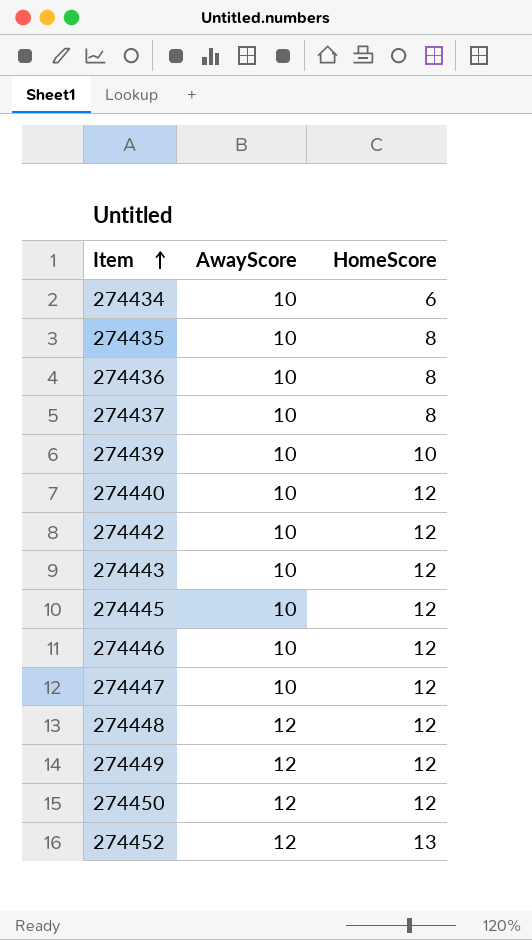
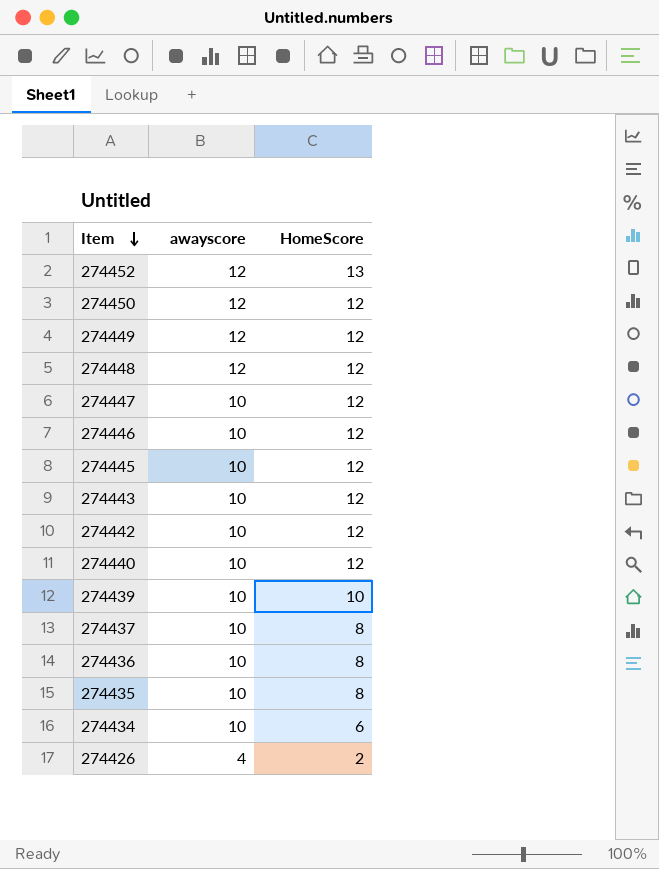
row order: Item ascending -> Item descending
column name: AwayScore -> awayscore
row 274426: none -> 4 | 2

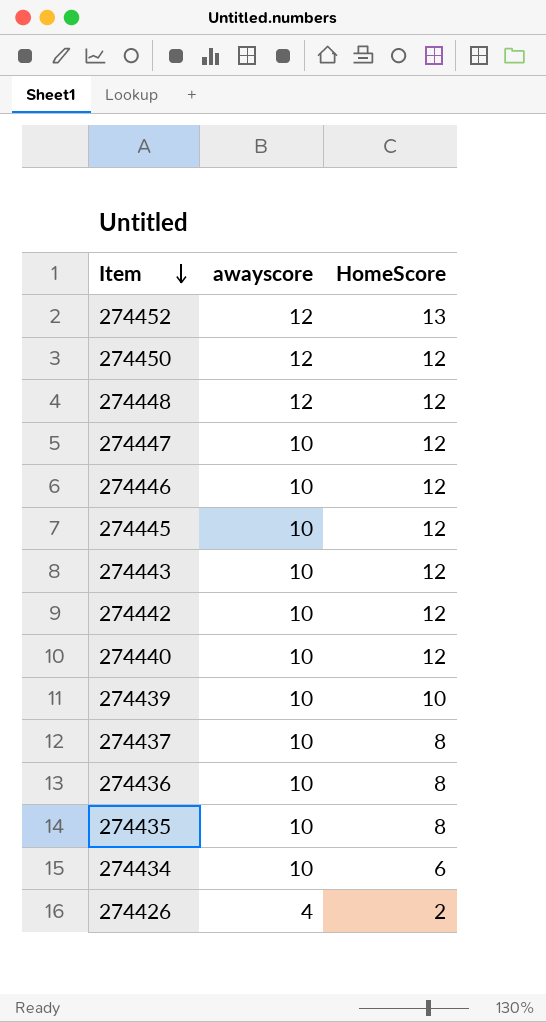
row 274449: 12 | 12 -> none

